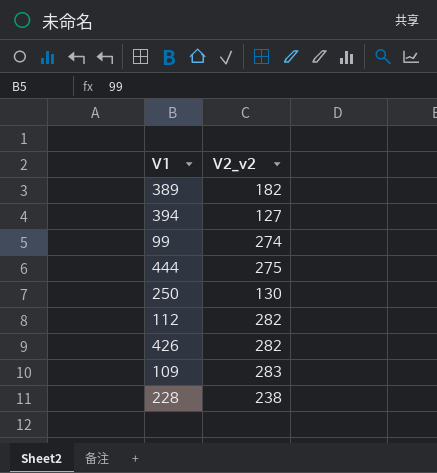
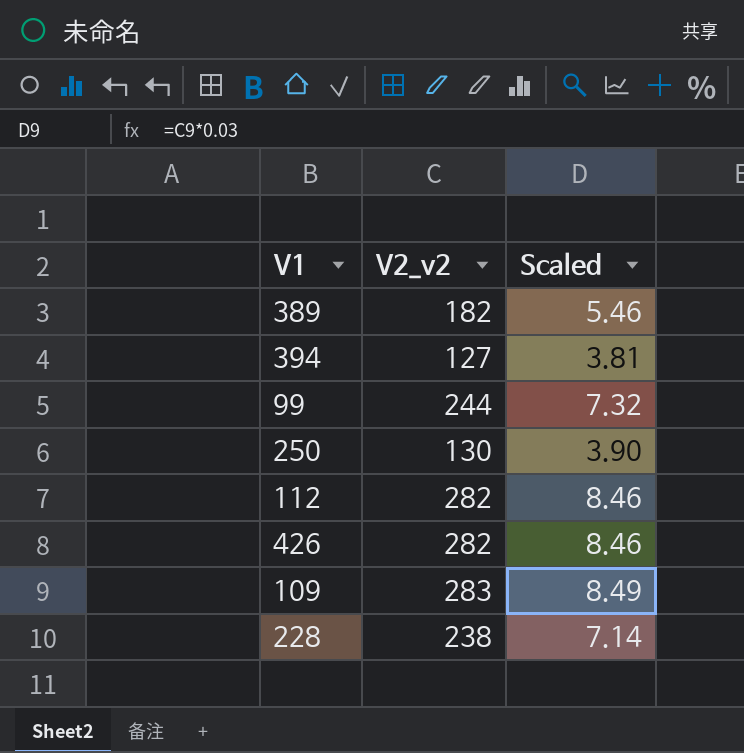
column Scaled | formula: none -> [V2_v2] * 0.03
row 444: 275 -> none
99 | V2_v2: 274 -> 244

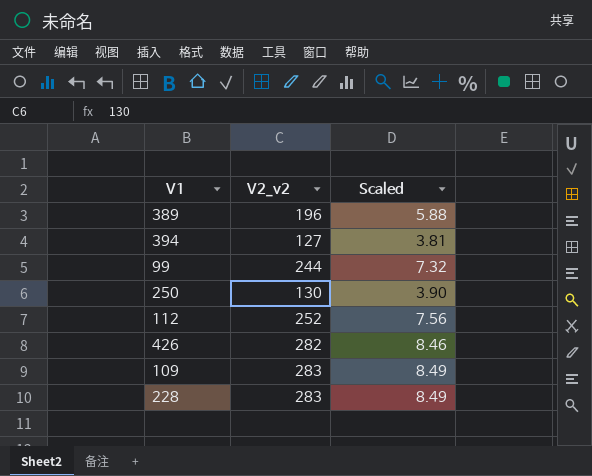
389 | V2_v2: 182 -> 196
389 | Scaled: 5.46 -> 5.88
112 | V2_v2: 282 -> 252
112 | Scaled: 8.46 -> 7.56
228 | V2_v2: 238 -> 283
228 | Scaled: 7.14 -> 8.49

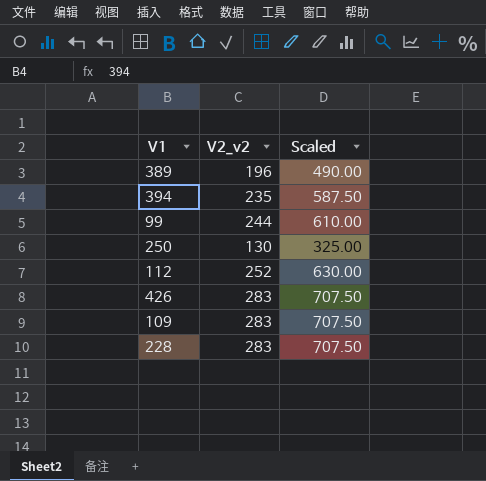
column Scaled | formula: [V2_v2] * 0.03 -> [V2_v2] * 2.5
394 | V2_v2: 127 -> 235
426 | V2_v2: 282 -> 283

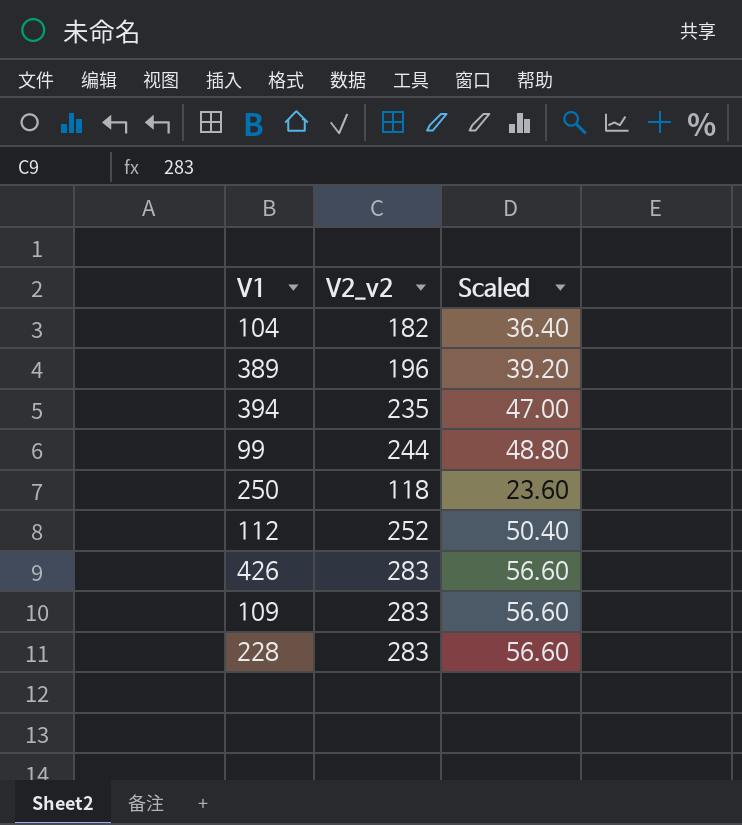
column Scaled | formula: [V2_v2] * 2.5 -> [V2_v2] * 0.2
row 104: none -> 182 | 36.40
250 | V2_v2: 130 -> 118

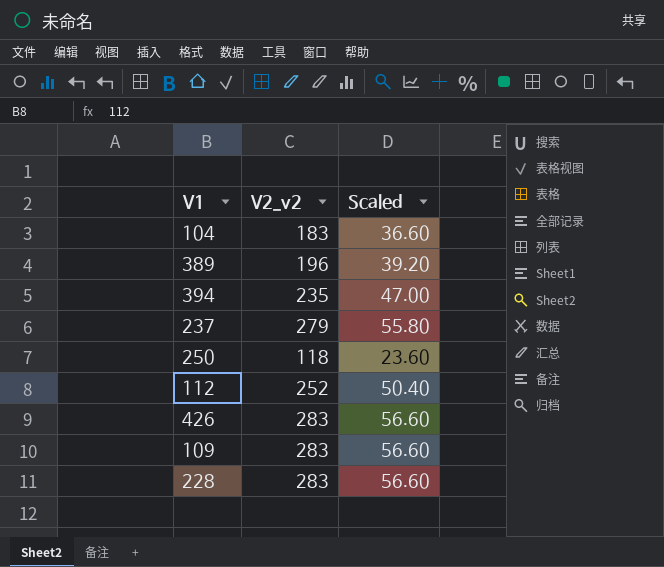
row 99: 244 | 48.80 -> none
104 | V2_v2: 182 -> 183
104 | Scaled: 36.40 -> 36.60
row 237: none -> 279 | 55.80

